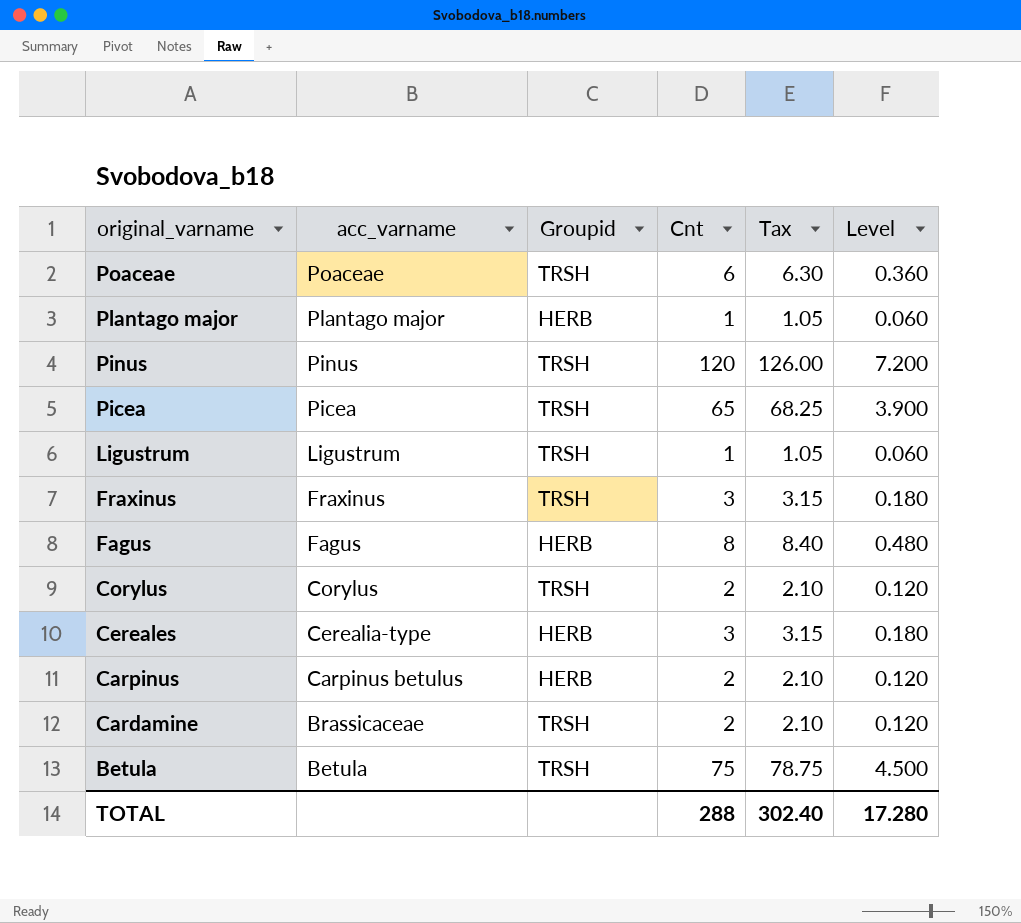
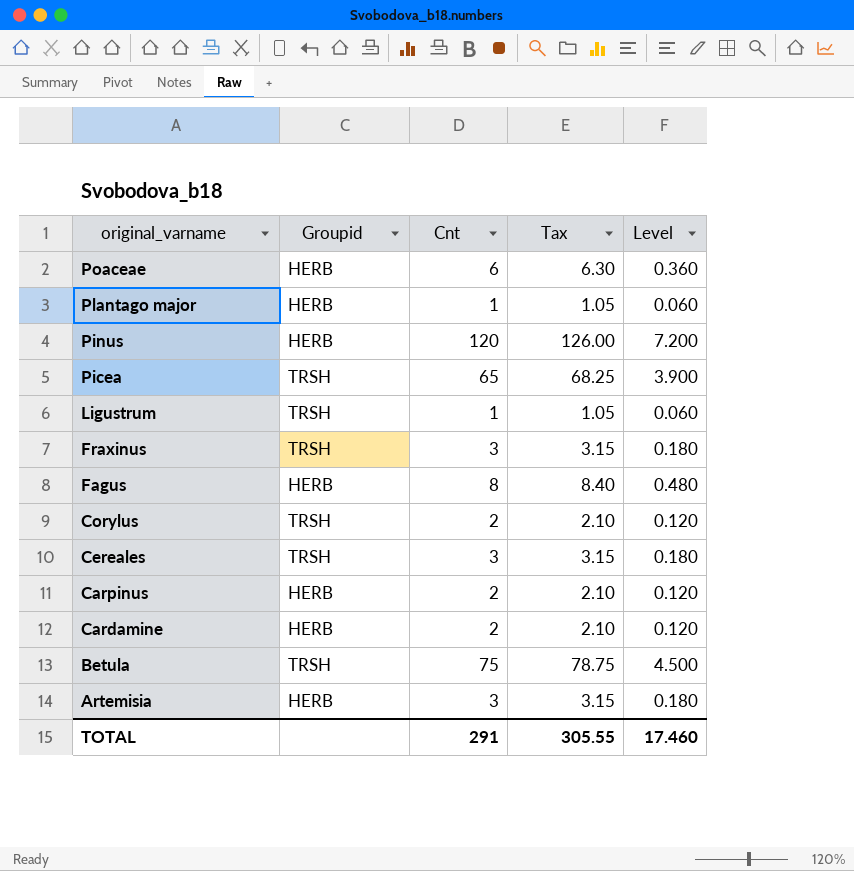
column acc_varname | position: 2 -> none
Poaceae | Groupid: TRSH -> HERB
Pinus | Groupid: TRSH -> HERB
Cereales | Groupid: HERB -> TRSH
Cardamine | Groupid: TRSH -> HERB
row Artemisia: none -> HERB | 3 | 3.15 | 0.180
TOTAL | Cnt: 288 -> 291
TOTAL | Tax: 302.40 -> 305.55
TOTAL | Level: 17.280 -> 17.460

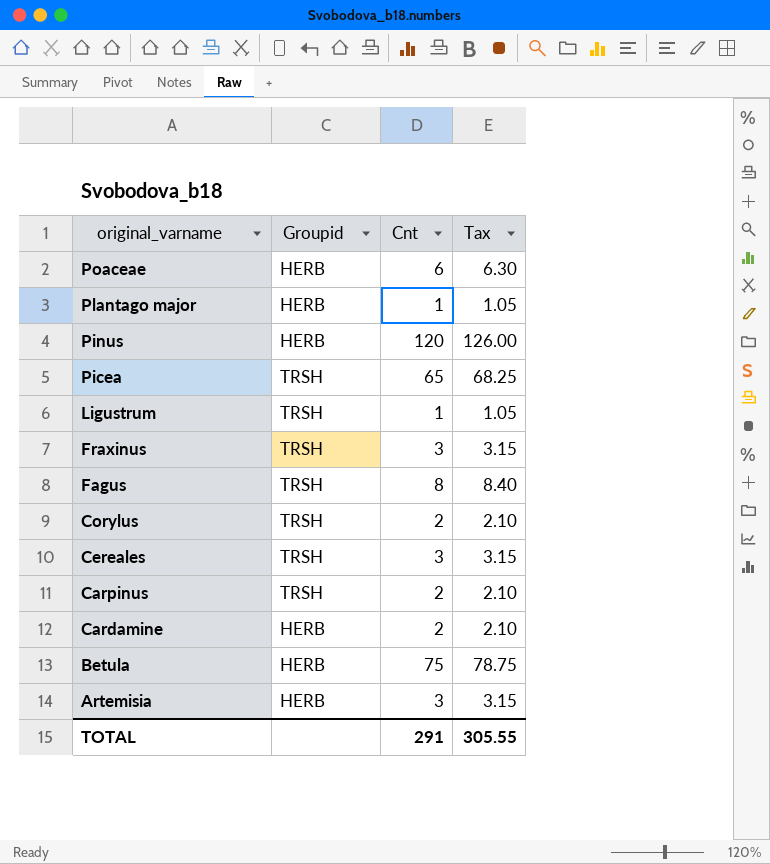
column Level | formula: [Cnt] * 0.06 -> none
Fagus | Groupid: HERB -> TRSH
Carpinus | Groupid: HERB -> TRSH
Betula | Groupid: TRSH -> HERB

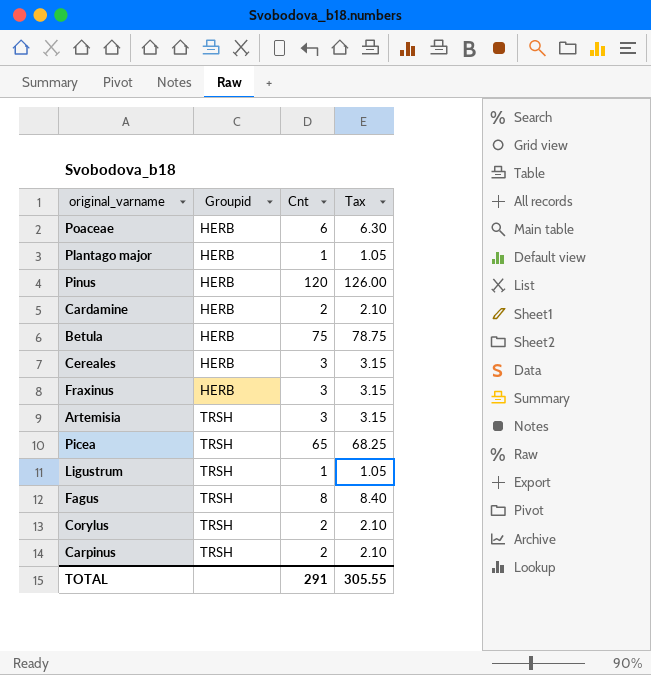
row order: original_varname descending -> Groupid ascending
Cereales | Groupid: TRSH -> HERB
Fraxinus | Groupid: TRSH -> HERB
Artemisia | Groupid: HERB -> TRSH

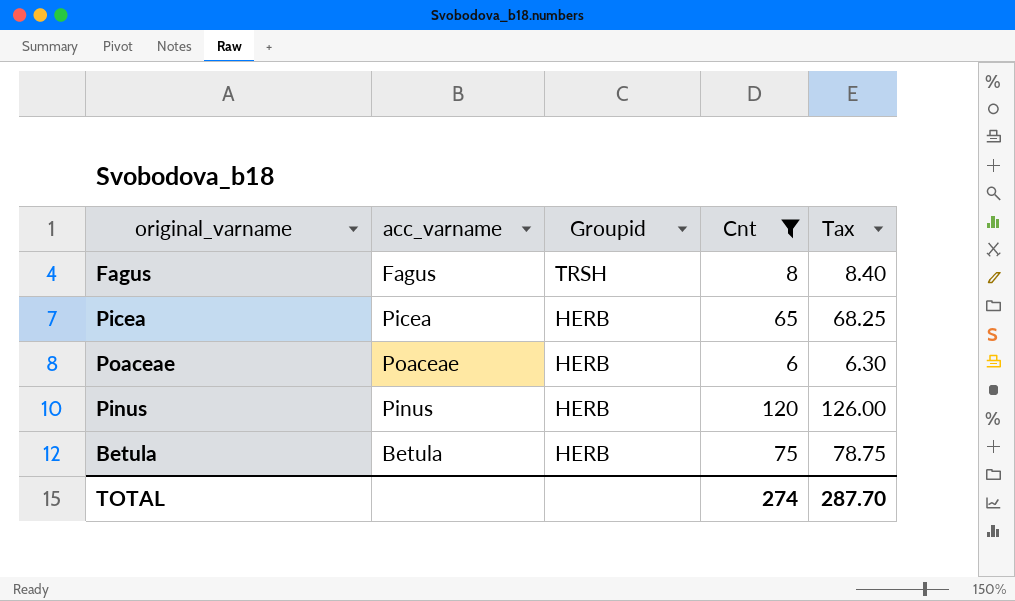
filter: none -> Cnt >= 6
row order: Groupid ascending -> Groupid descending
column acc_varname | position: none -> 2
Picea | Groupid: TRSH -> HERB
TOTAL | Cnt: 291 -> 274
TOTAL | Tax: 305.55 -> 287.70

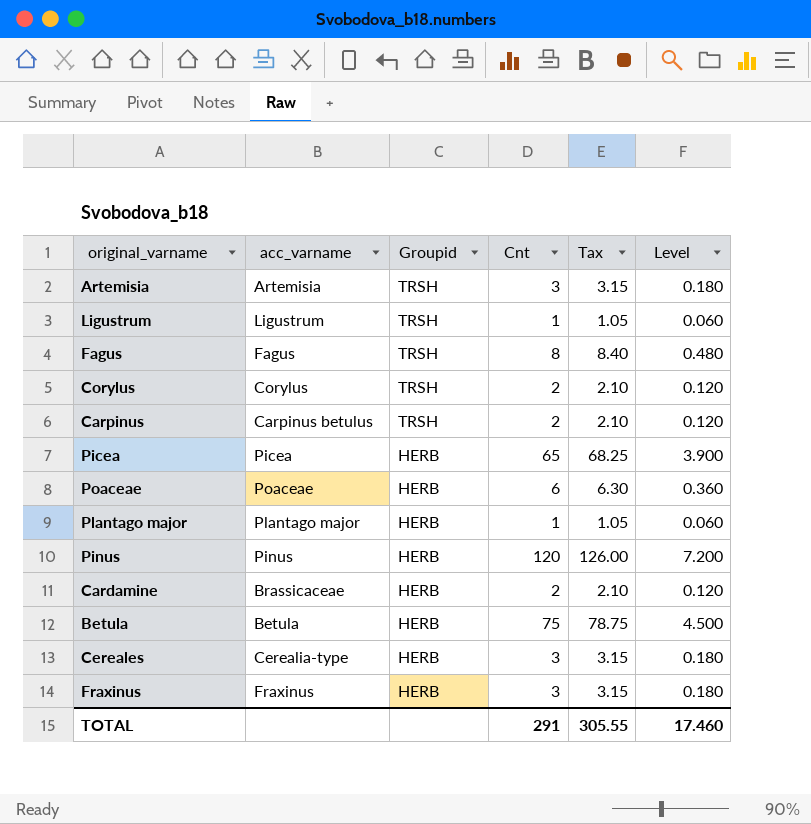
filter: Cnt >= 6 -> none
column Level | formula: none -> [Cnt] * 0.06
TOTAL | Cnt: 274 -> 291
TOTAL | Tax: 287.70 -> 305.55

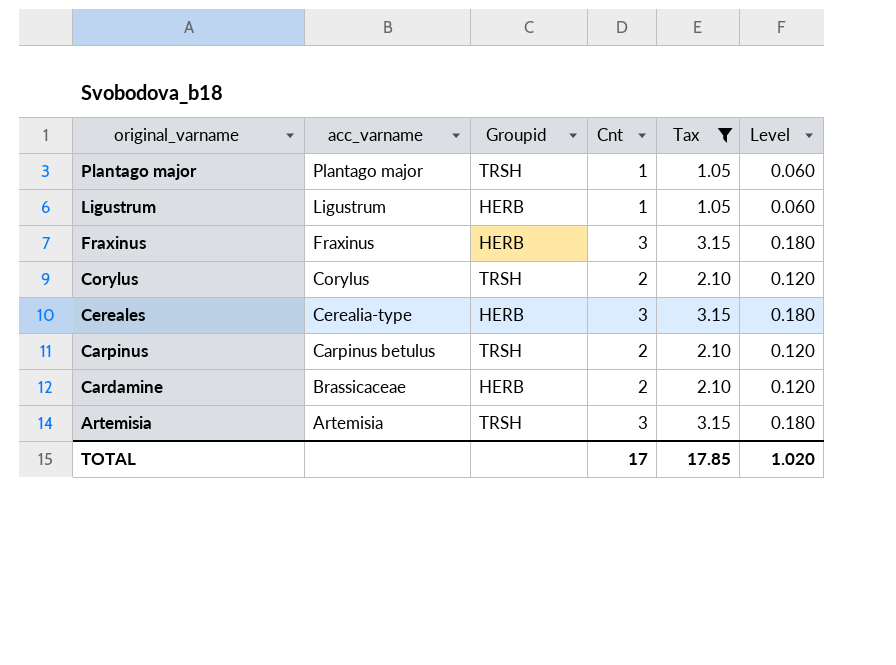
filter: none -> Tax <= 3.15
row order: Groupid descending -> original_varname descending
Plantago major | Groupid: HERB -> TRSH
Ligustrum | Groupid: TRSH -> HERB
TOTAL | Cnt: 291 -> 17
TOTAL | Tax: 305.55 -> 17.85
TOTAL | Level: 17.460 -> 1.020

